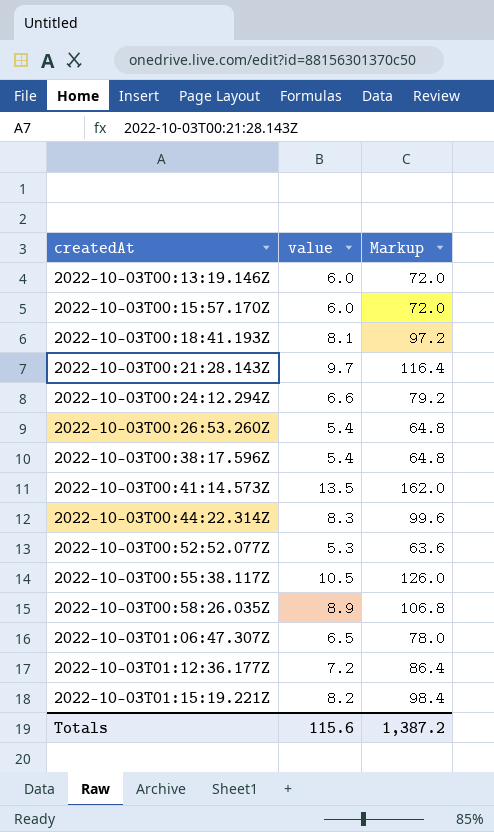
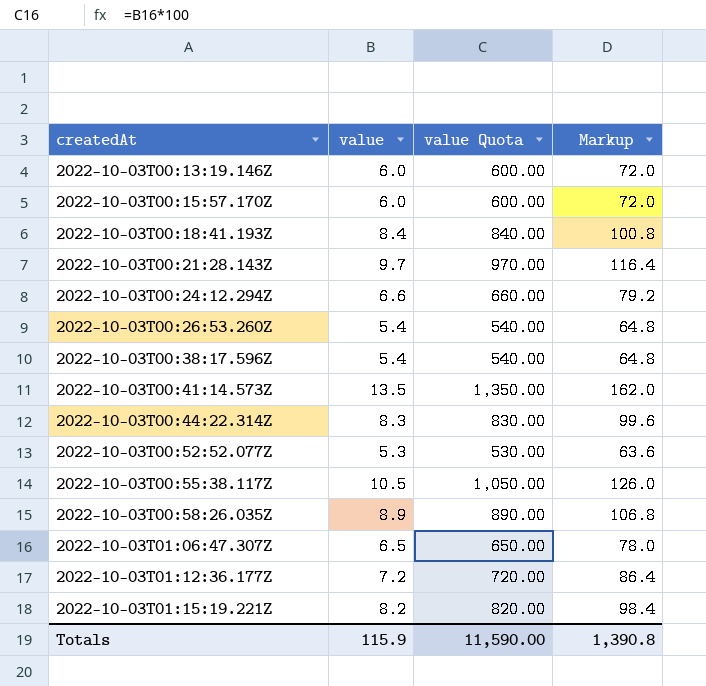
column value Quota | formula: none -> [value] * 100
2022-10-03T00:18:41.193Z | value: 8.1 -> 8.4
2022-10-03T00:18:41.193Z | Markup: 97.2 -> 100.8
Totals | value: 115.6 -> 115.9
Totals | Markup: 1,387.2 -> 1,390.8

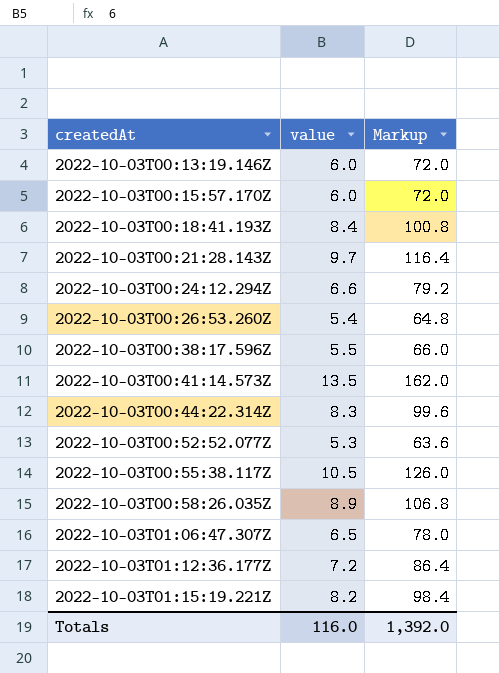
column value Quota | formula: [value] * 100 -> none
2022-10-03T00:38:17.596Z | value: 5.4 -> 5.5
2022-10-03T00:38:17.596Z | Markup: 64.8 -> 66.0
Totals | value: 115.9 -> 116.0
Totals | Markup: 1,390.8 -> 1,392.0

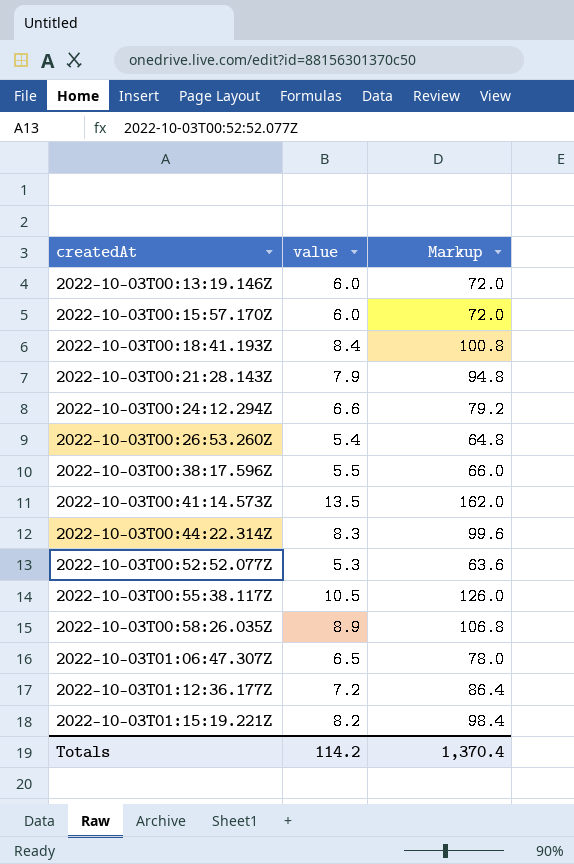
2022-10-03T00:21:28.143Z | value: 9.7 -> 7.9
2022-10-03T00:21:28.143Z | Markup: 116.4 -> 94.8
Totals | value: 116.0 -> 114.2
Totals | Markup: 1,392.0 -> 1,370.4

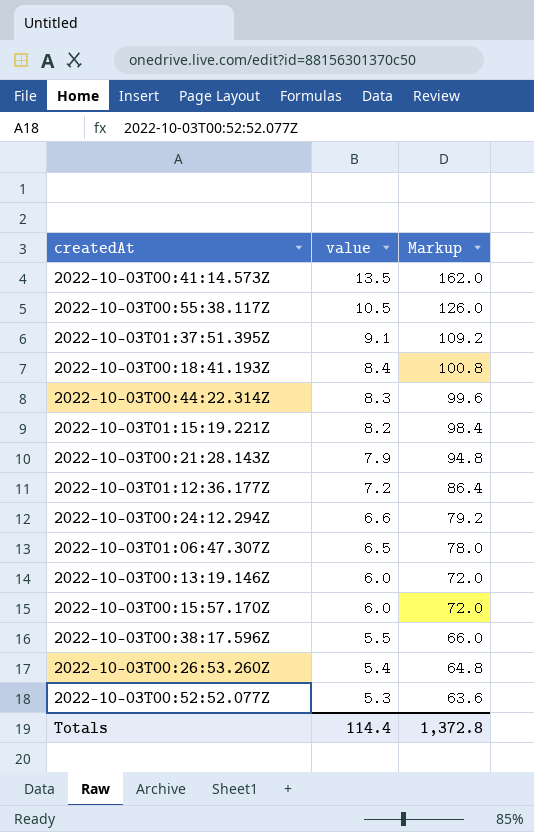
row order: createdAt ascending -> value descending
row 2022-10-03T00:58:26.035Z: 8.9 | 106.8 -> none
row 2022-10-03T01:37:51.395Z: none -> 9.1 | 109.2
Totals | value: 114.2 -> 114.4
Totals | Markup: 1,370.4 -> 1,372.8

